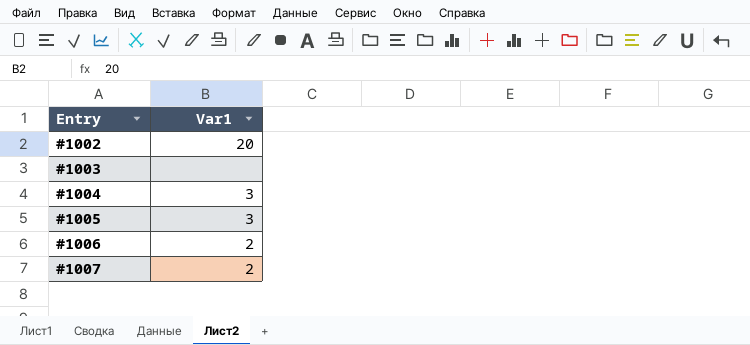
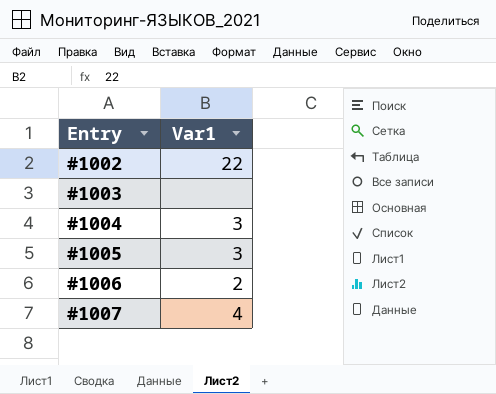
#1002 | Var1: 20 -> 22
#1007 | Var1: 2 -> 4

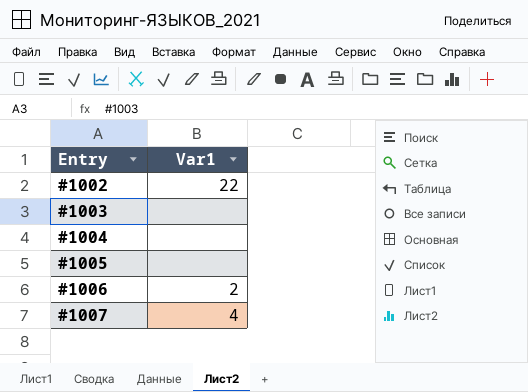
#1004 | Var1: 3 -> none
#1005 | Var1: 3 -> none

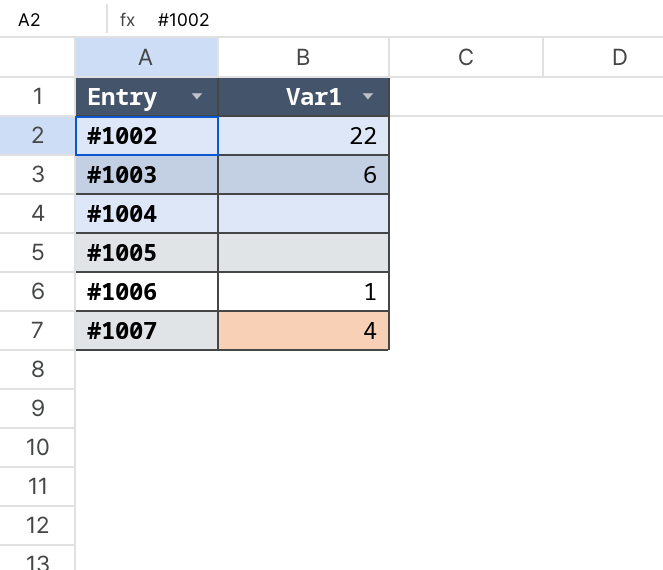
#1003 | Var1: none -> 6
#1006 | Var1: 2 -> 1

